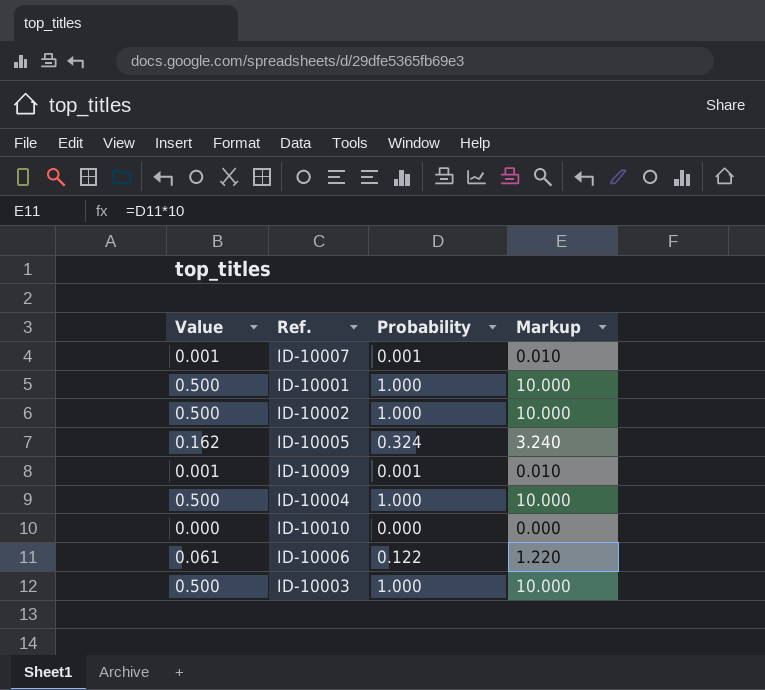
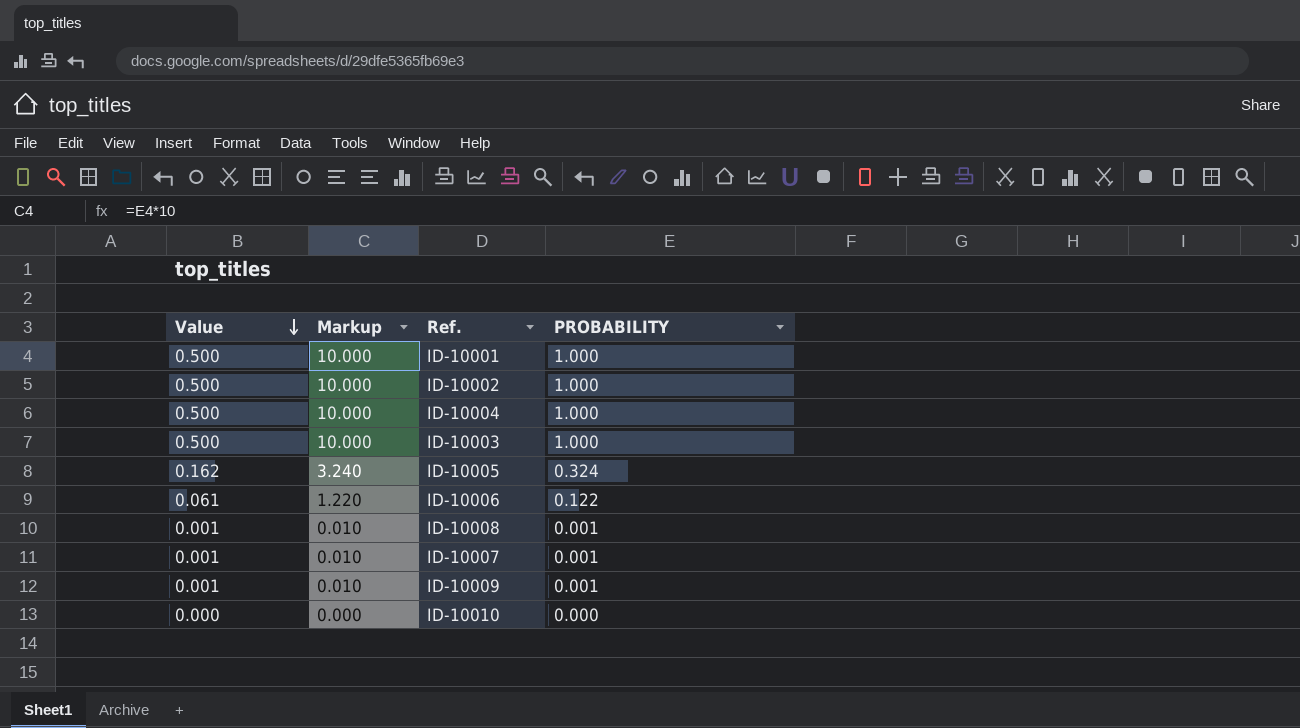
row order: none -> Value descending
column Markup | position: 4 -> 2
column name: Probability -> PROBABILITY
row ID-10008: none -> 0.001 | 0.010 | 0.001

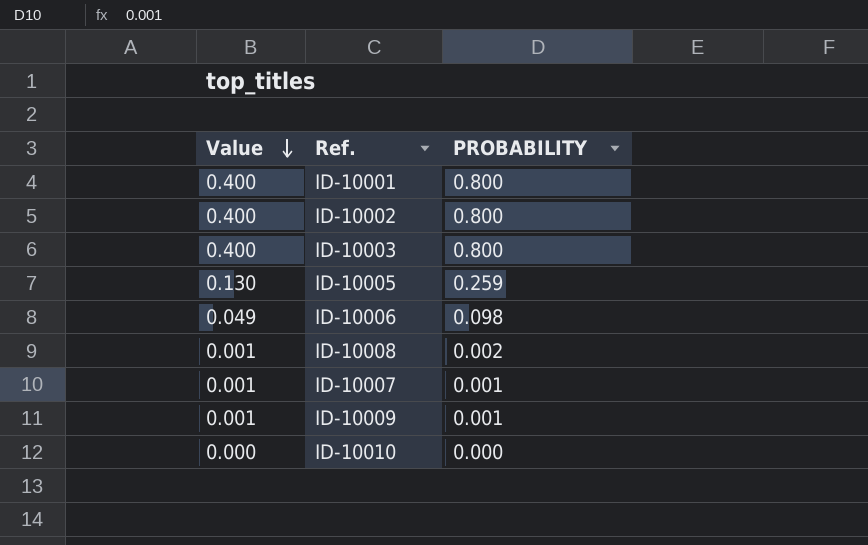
column Markup | formula: [PROBABILITY] * 10 -> none
row ID-10004: 0.500 | 10.000 | 1.000 -> none
ID-10001 | Value: 0.500 -> 0.400
ID-10001 | PROBABILITY: 1.000 -> 0.800
ID-10002 | Value: 0.500 -> 0.400
ID-10002 | PROBABILITY: 1.000 -> 0.800
ID-10003 | Value: 0.500 -> 0.400
ID-10003 | PROBABILITY: 1.000 -> 0.800
ID-10005 | Value: 0.162 -> 0.130
ID-10005 | PROBABILITY: 0.324 -> 0.259
ID-10006 | Value: 0.061 -> 0.049
ID-10006 | PROBABILITY: 0.122 -> 0.098
ID-10008 | PROBABILITY: 0.001 -> 0.002

